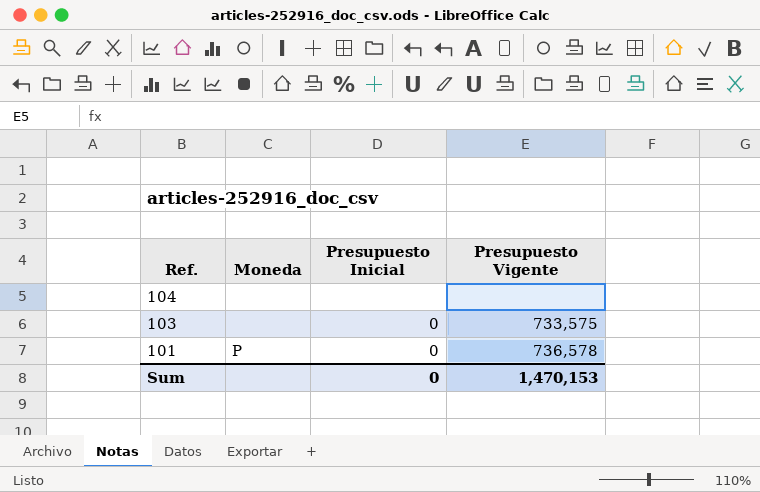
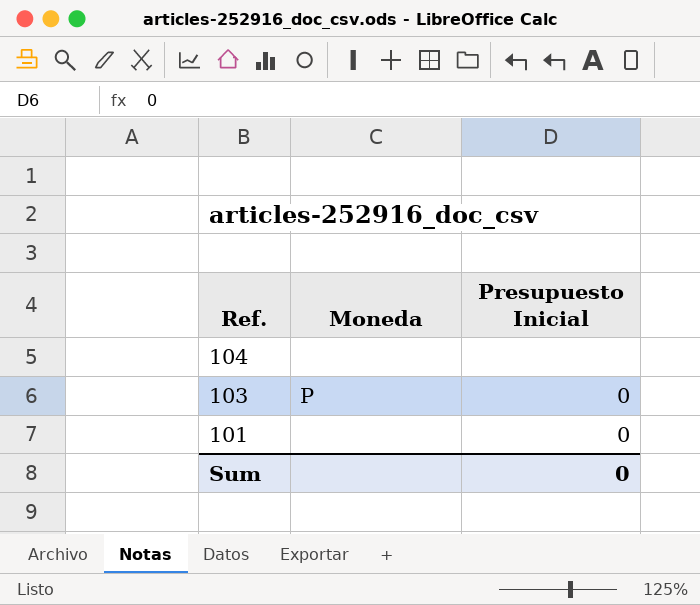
column Presupuesto Vigente | position: 4 -> none
103 | Moneda: none -> P
101 | Moneda: P -> none

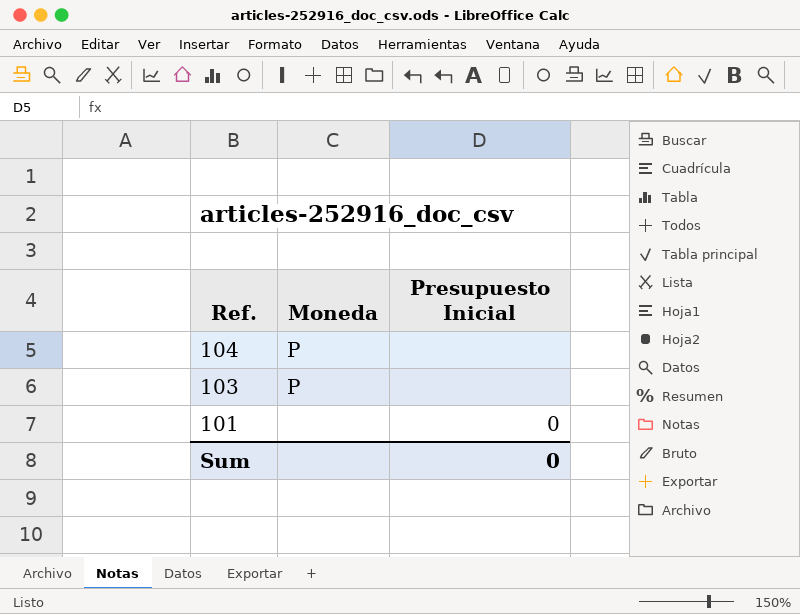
104 | Moneda: none -> P
103 | Presupuesto Inicial: 0 -> none

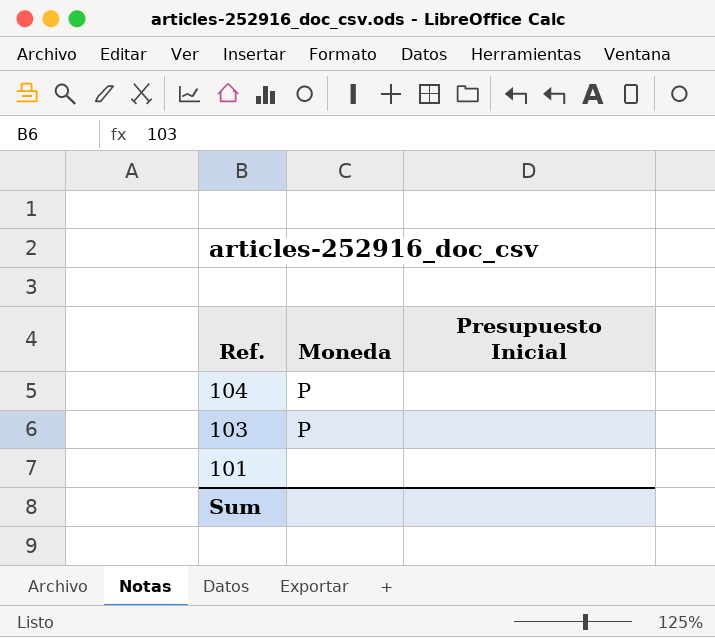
101 | Presupuesto Inicial: 0 -> none
Sum | Presupuesto Inicial: 0 -> none

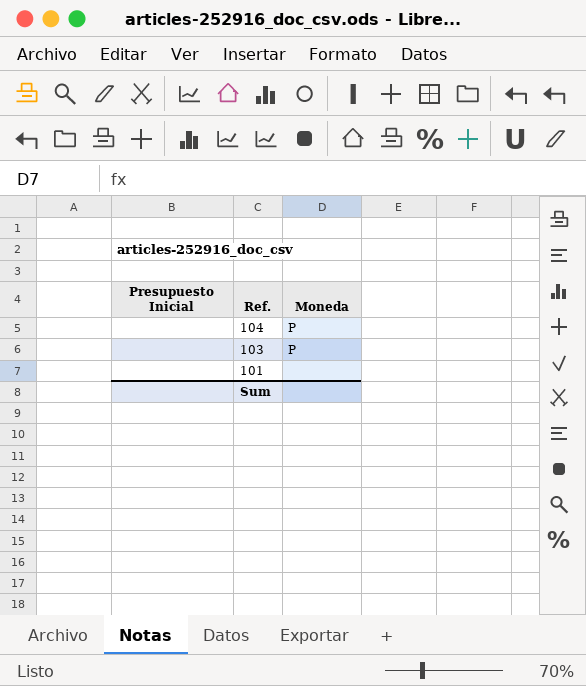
column Presupuesto Inicial | position: 3 -> 1

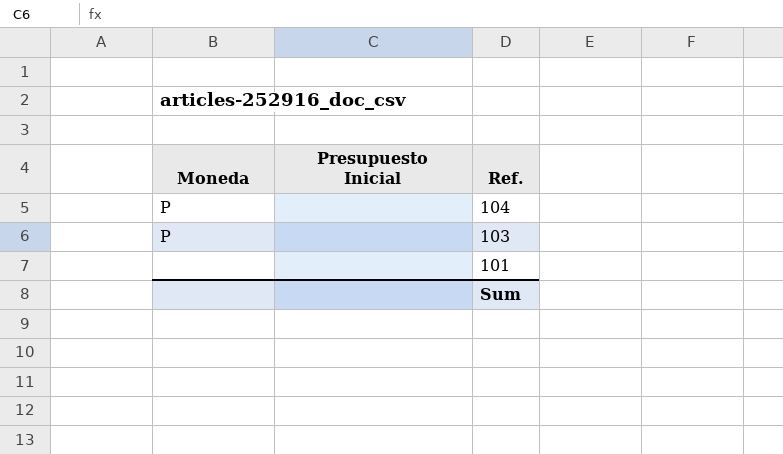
column Moneda | position: 3 -> 1

